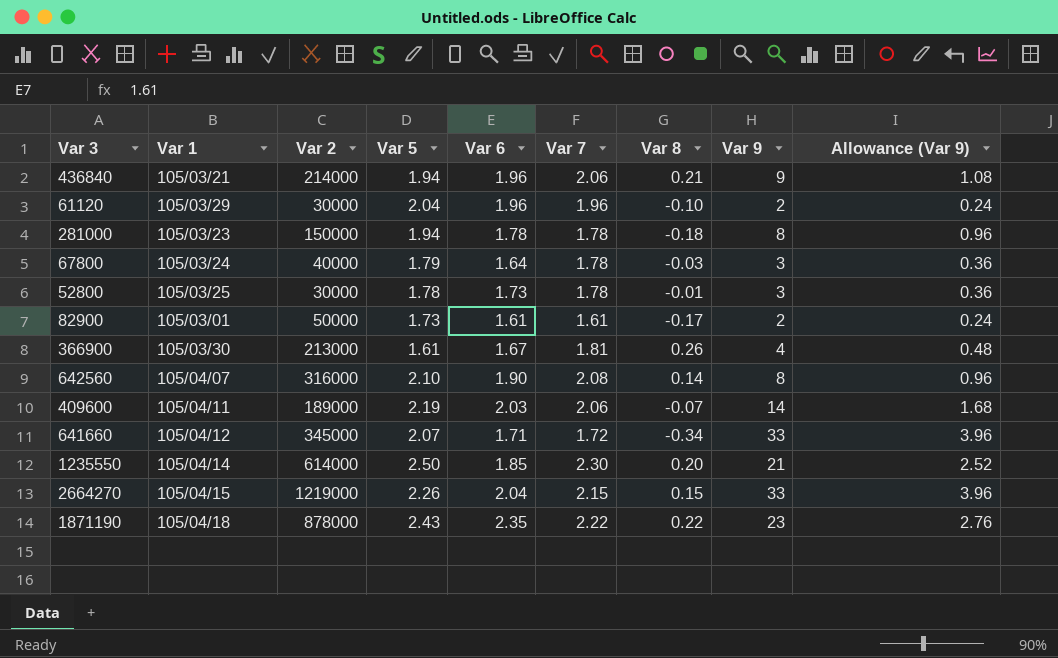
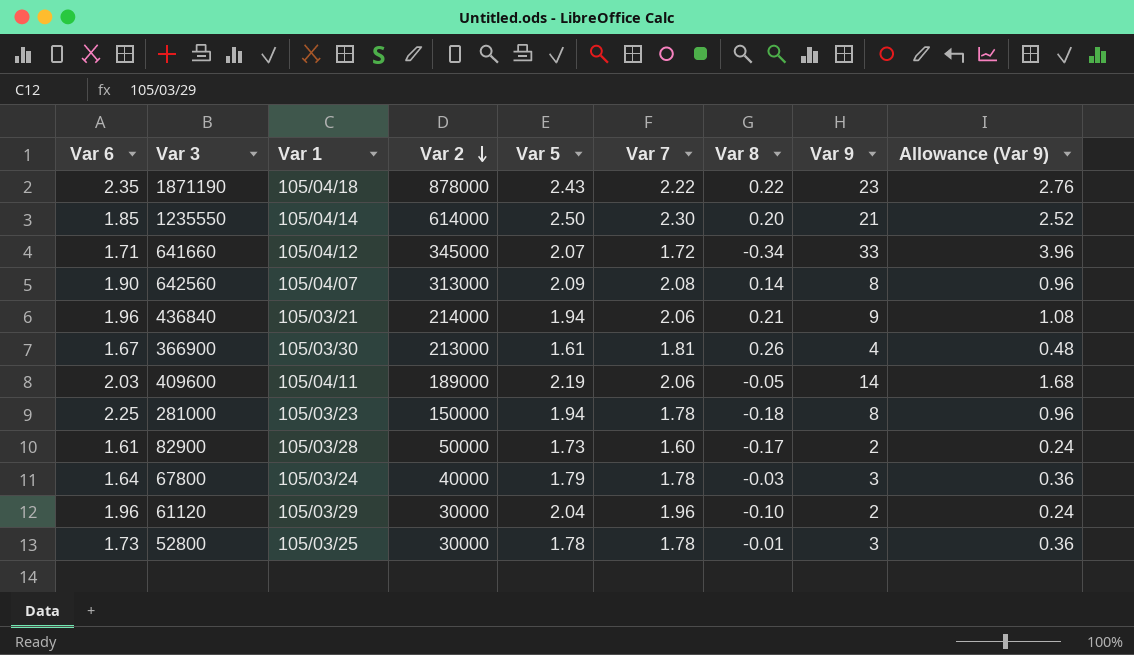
row order: none -> Var 2 descending
column Var 6 | position: 5 -> 1
row 2664270: 105/04/15 | 1219000 | 2.26 | 2.04 | 2.15 | 0.15 | 33 | 3.96 -> none
642560 | Var 2: 316000 -> 313000
642560 | Var 5: 2.10 -> 2.09
409600 | Var 8: -0.07 -> -0.05
281000 | Var 6: 1.78 -> 2.25
82900 | Var 1: 105/03/01 -> 105/03/28
82900 | Var 7: 1.61 -> 1.60

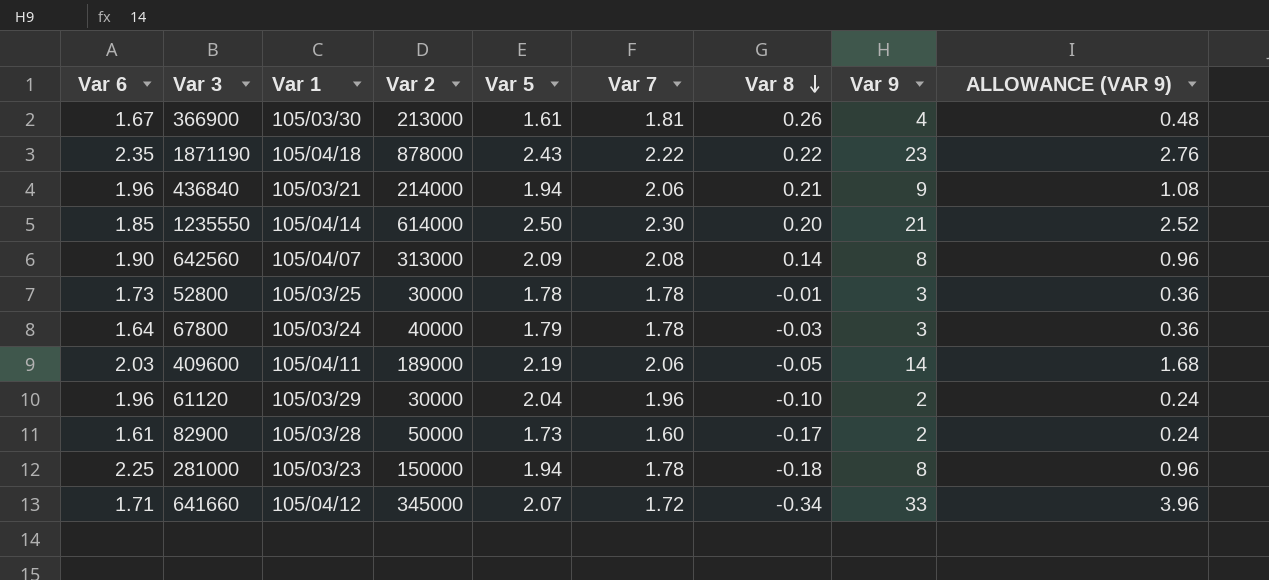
row order: Var 2 descending -> Var 8 descending
column name: Allowance (Var 9) -> ALLOWANCE (VAR 9)

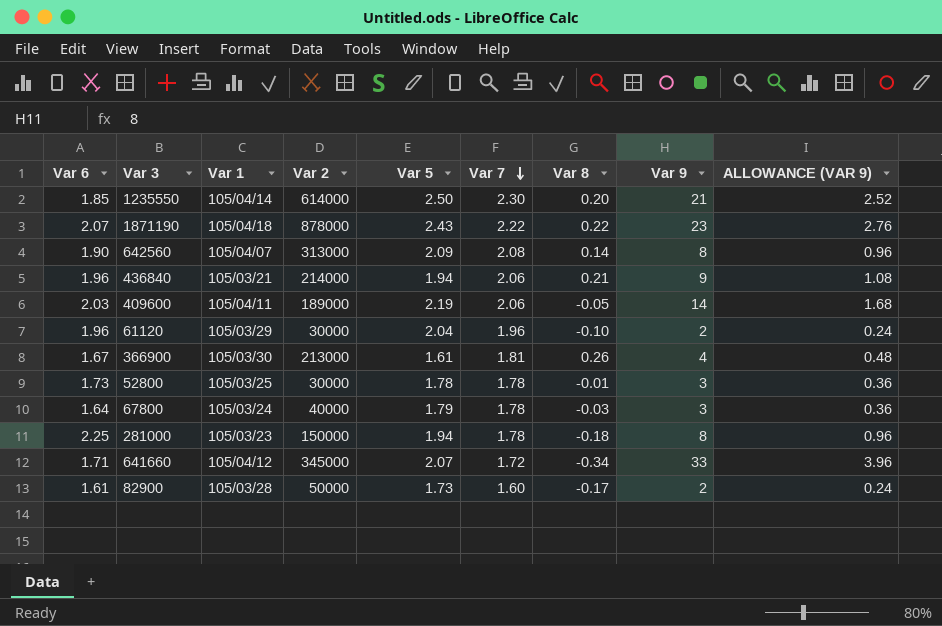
row order: Var 8 descending -> Var 7 descending
1871190 | Var 6: 2.35 -> 2.07

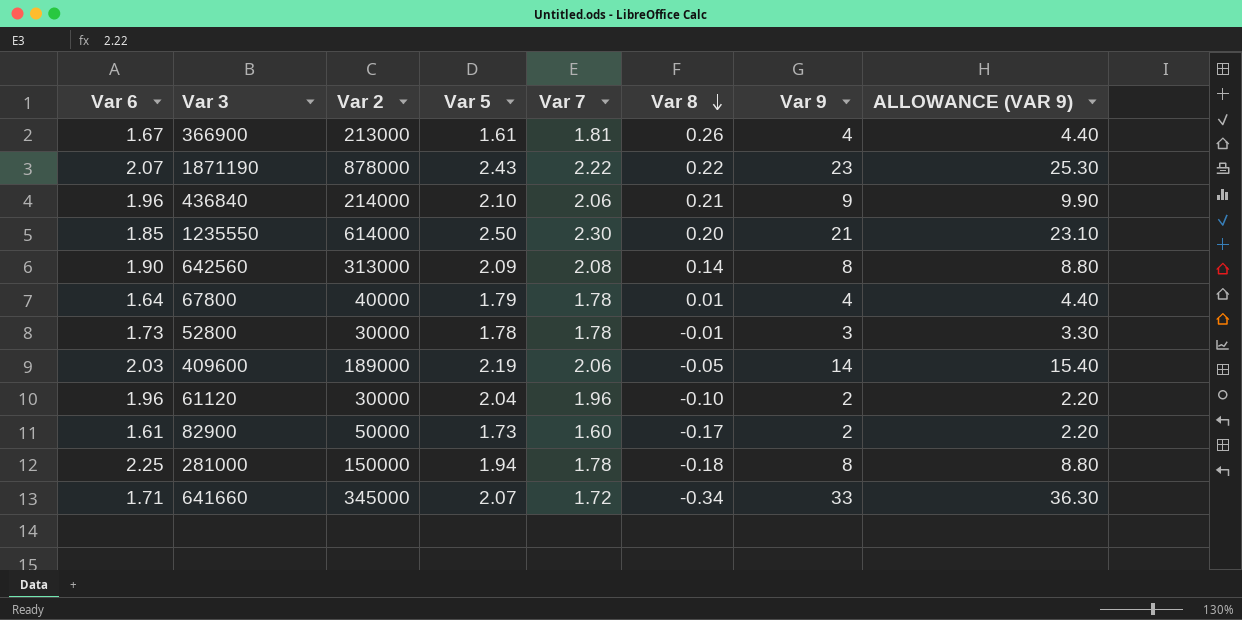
row order: Var 7 descending -> Var 8 descending
column Var 1 | position: 3 -> none
column ALLOWANCE (VAR 9) | formula: [Var 9] * 0.12 -> [Var 9] * 1.1
436840 | Var 5: 1.94 -> 2.10
67800 | Var 8: -0.03 -> 0.01
67800 | Var 9: 3 -> 4

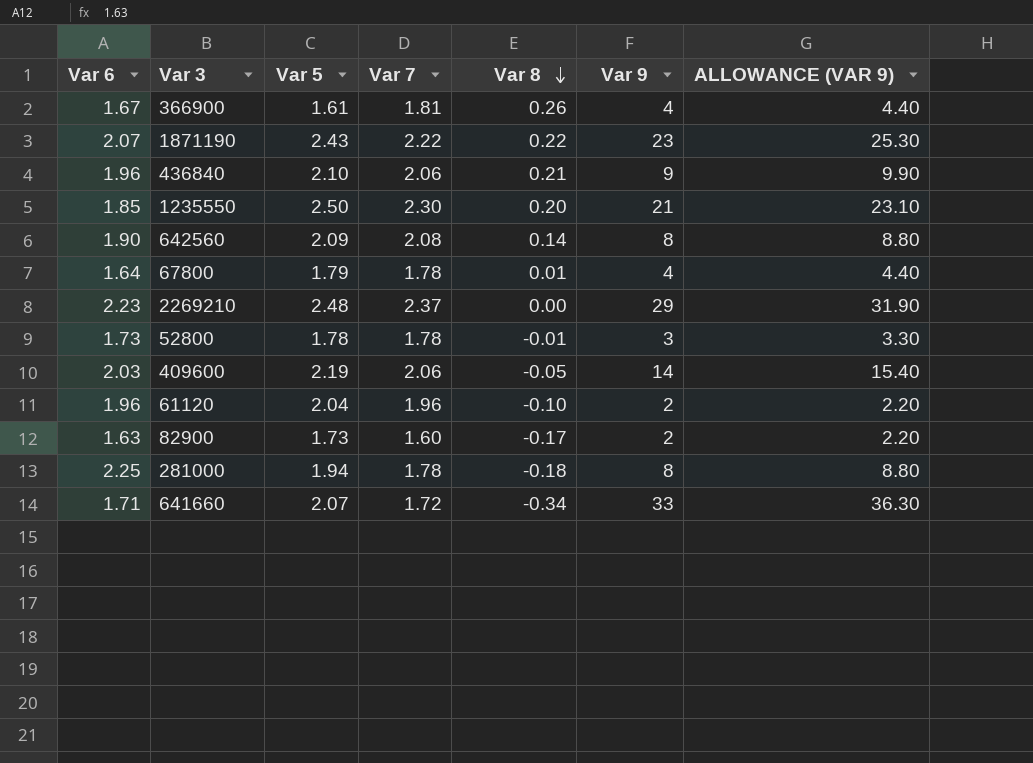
column Var 2 | position: 3 -> none
row 2269210: none -> 2.23 | 2.48 | 2.37 | 0.00 | 29 | 31.90
82900 | Var 6: 1.61 -> 1.63

